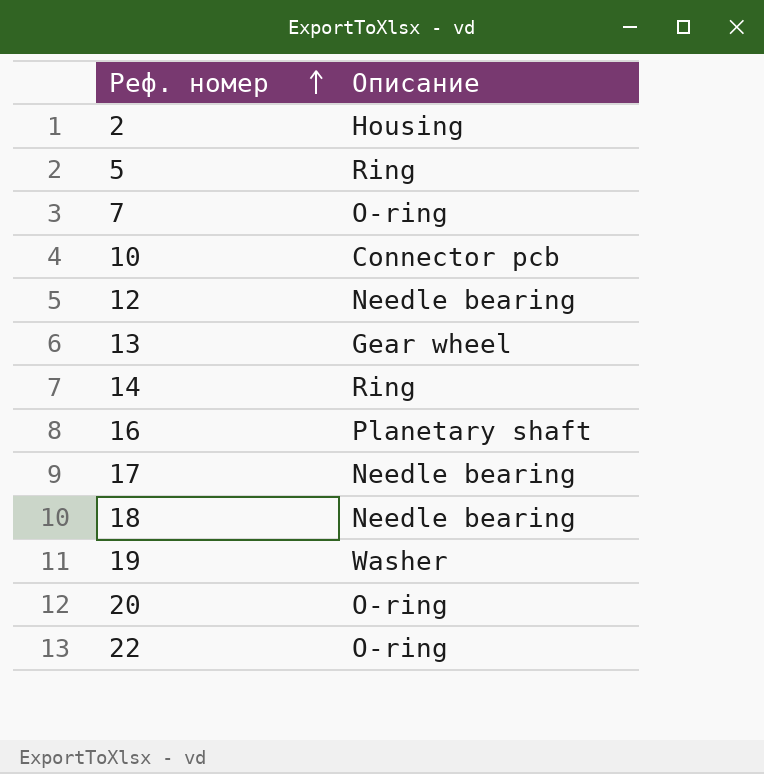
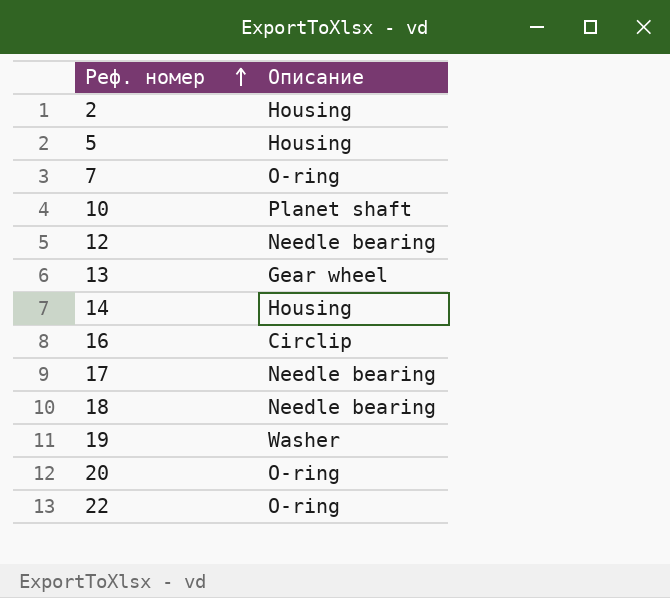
5 | Описание: Ring -> Housing
10 | Описание: Connector pcb -> Planet shaft
14 | Описание: Ring -> Housing
16 | Описание: Planetary shaft -> Circlip

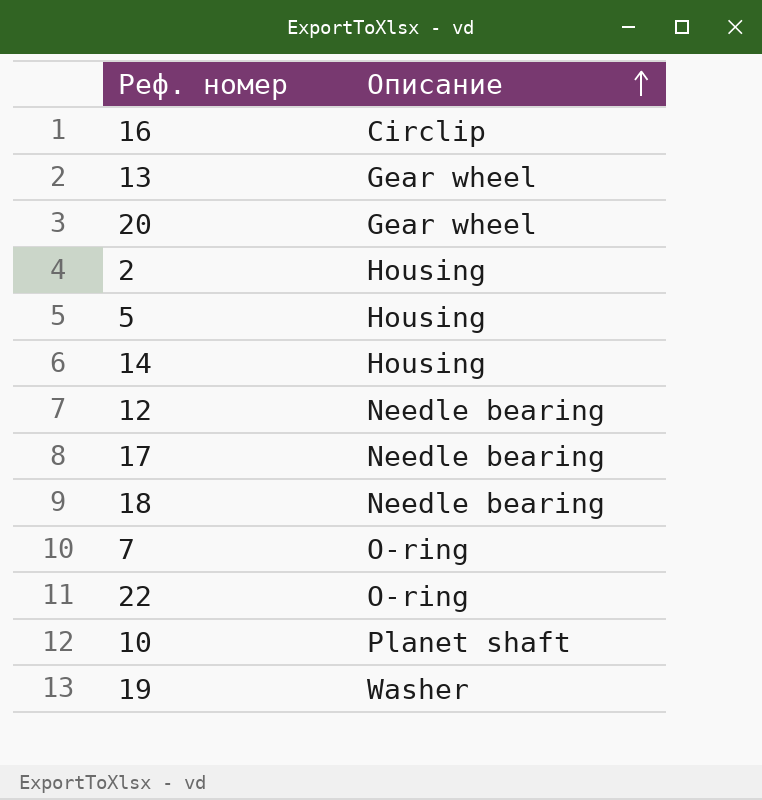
row order: Реф. номер ascending -> Описание ascending
20 | Описание: O-ring -> Gear wheel

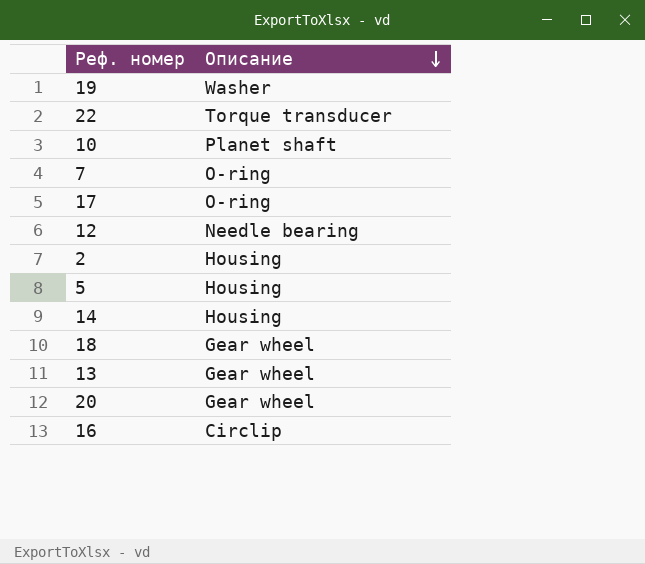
row order: Описание ascending -> Описание descending
22 | Описание: O-ring -> Torque transducer
17 | Описание: Needle bearing -> O-ring
18 | Описание: Needle bearing -> Gear wheel

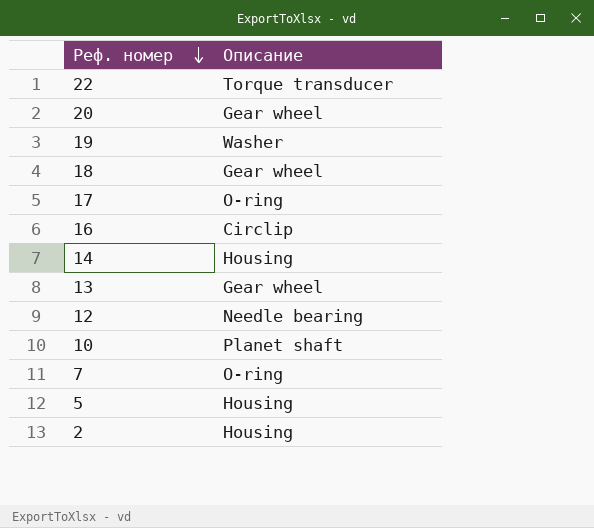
row order: Описание descending -> Реф. номер descending

